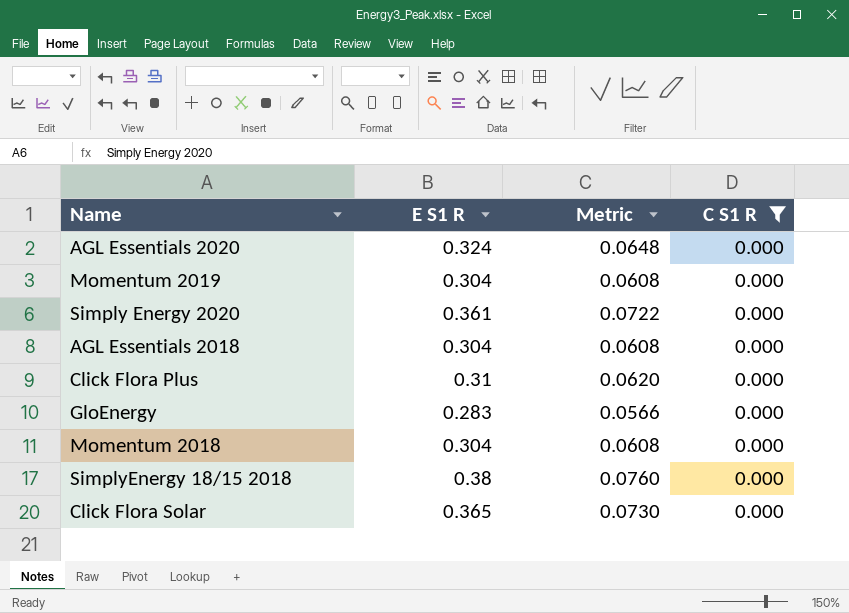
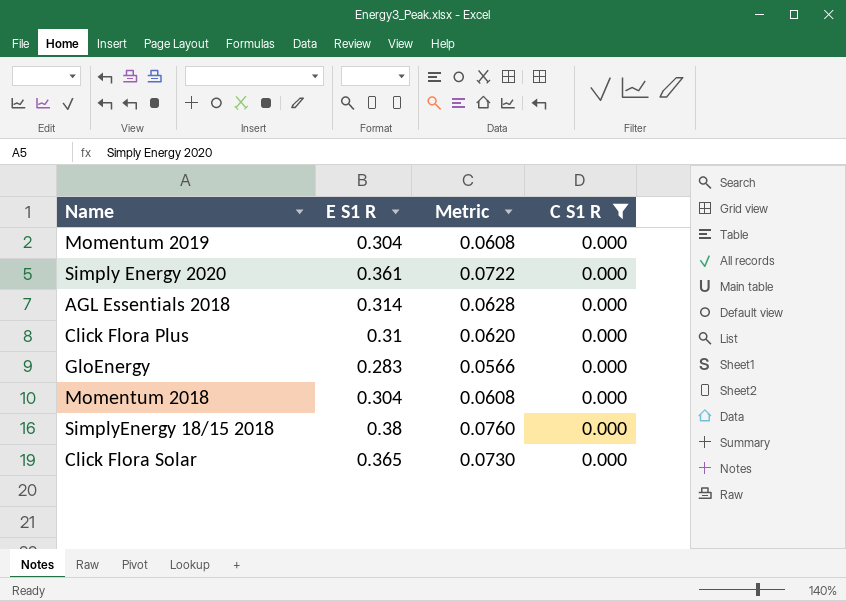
row AGL Essentials 2020: 0.324 | 0.0648 | 0.000 -> none
AGL Essentials 2018 | E S1 R: 0.304 -> 0.314
AGL Essentials 2018 | Metric: 0.0608 -> 0.0628

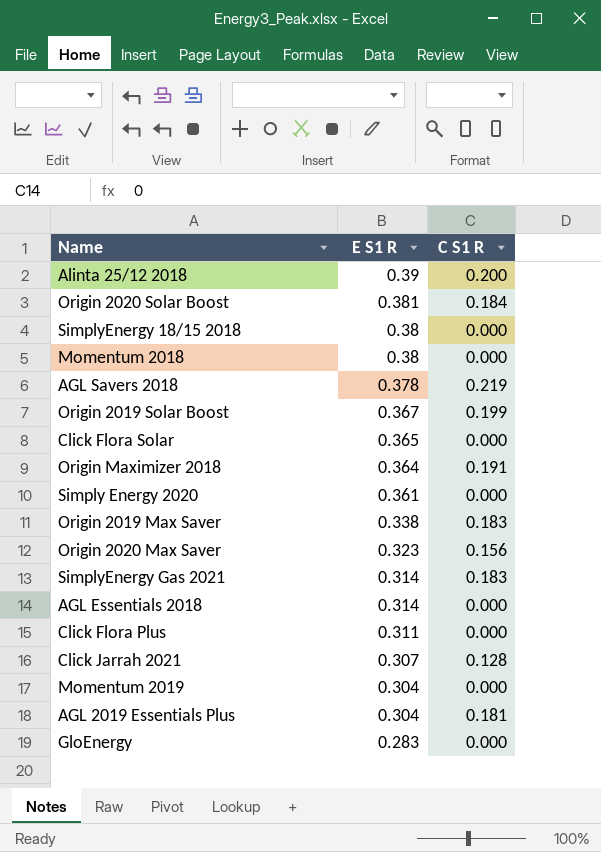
filter: C S1 R = 0.000 -> none
row order: none -> E S1 R descending
column Metric | formula: [E S1 R] * 0.2 -> none
Momentum 2018 | E S1 R: 0.304 -> 0.38
Click Flora Plus | E S1 R: 0.31 -> 0.311

